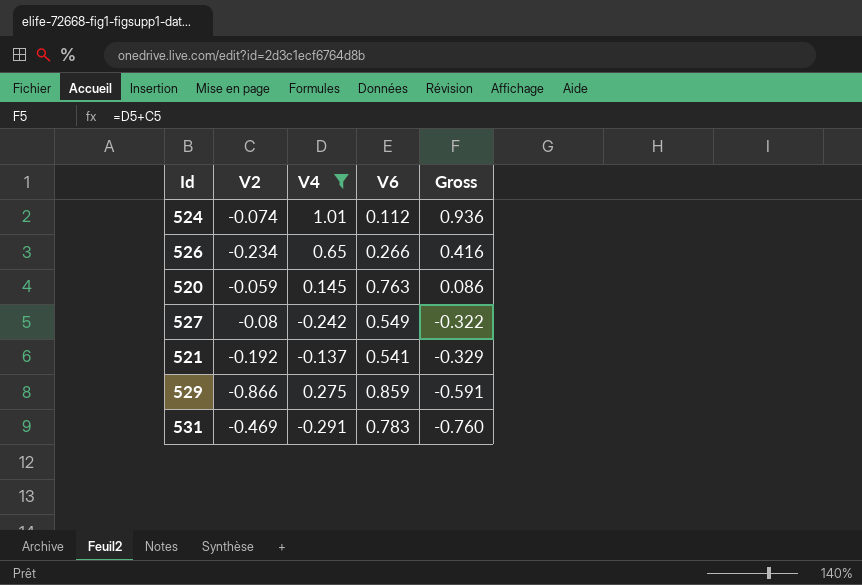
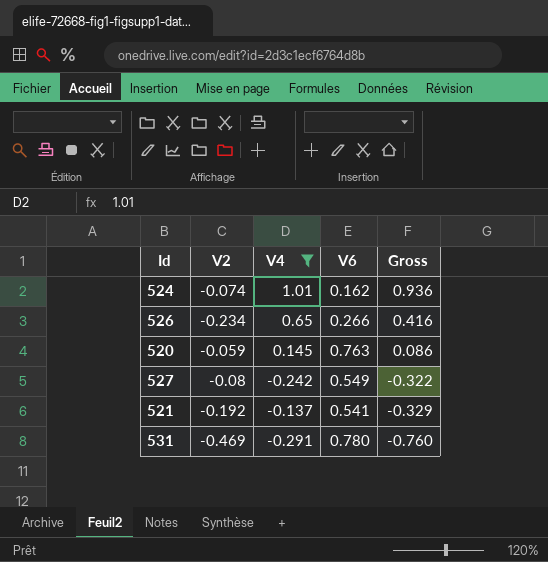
row 529: -0.866 | 0.275 | 0.859 | -0.591 -> none
524 | V6: 0.112 -> 0.162
531 | V6: 0.783 -> 0.780

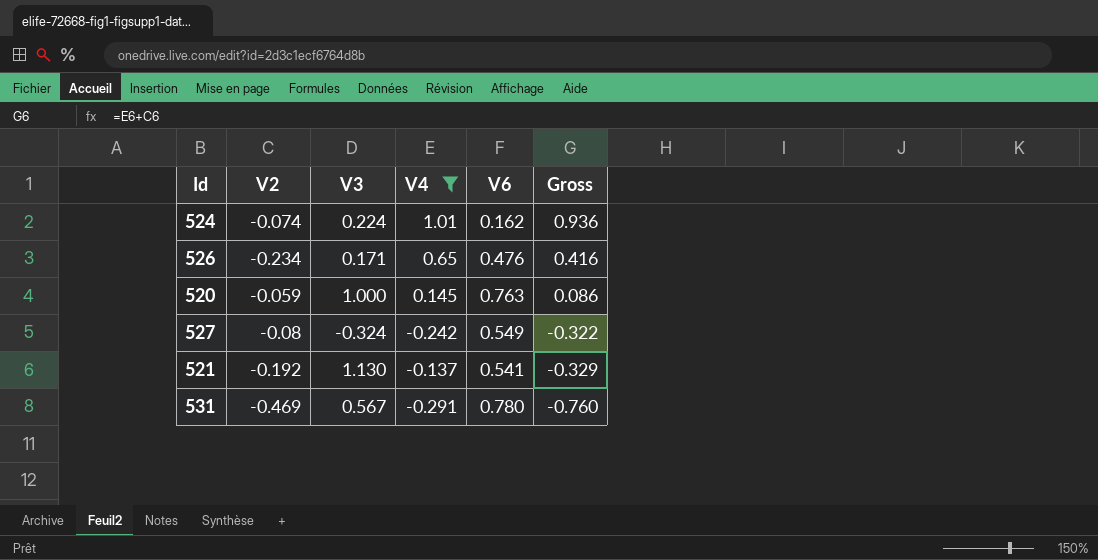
column V3 | position: none -> 3
526 | V6: 0.266 -> 0.476

